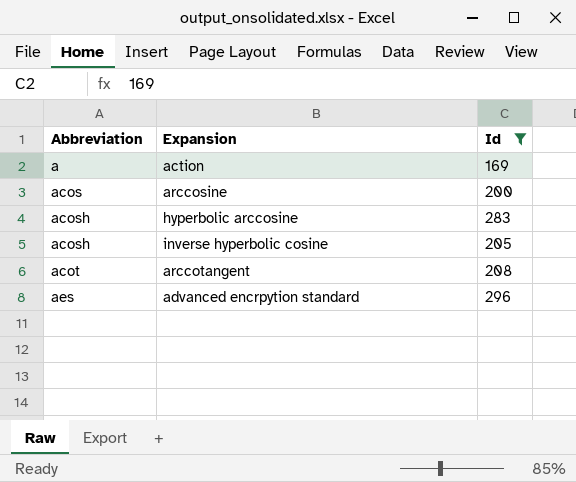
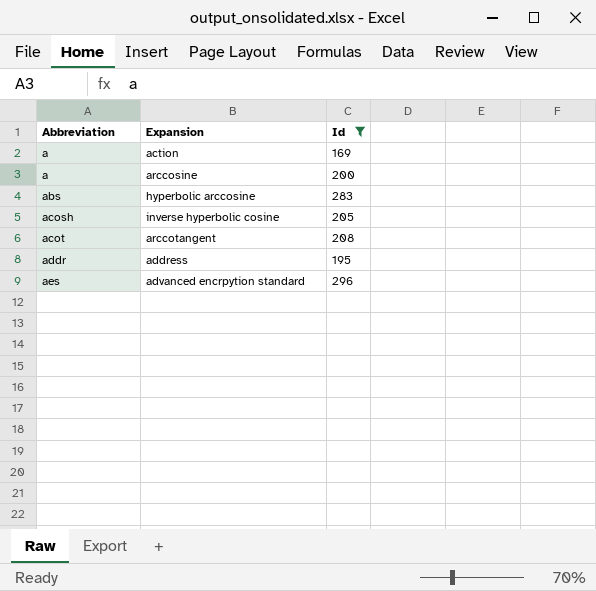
arccosine | Abbreviation: acos -> a
hyperbolic arccosine | Abbreviation: acosh -> abs
row address: none -> addr | 195

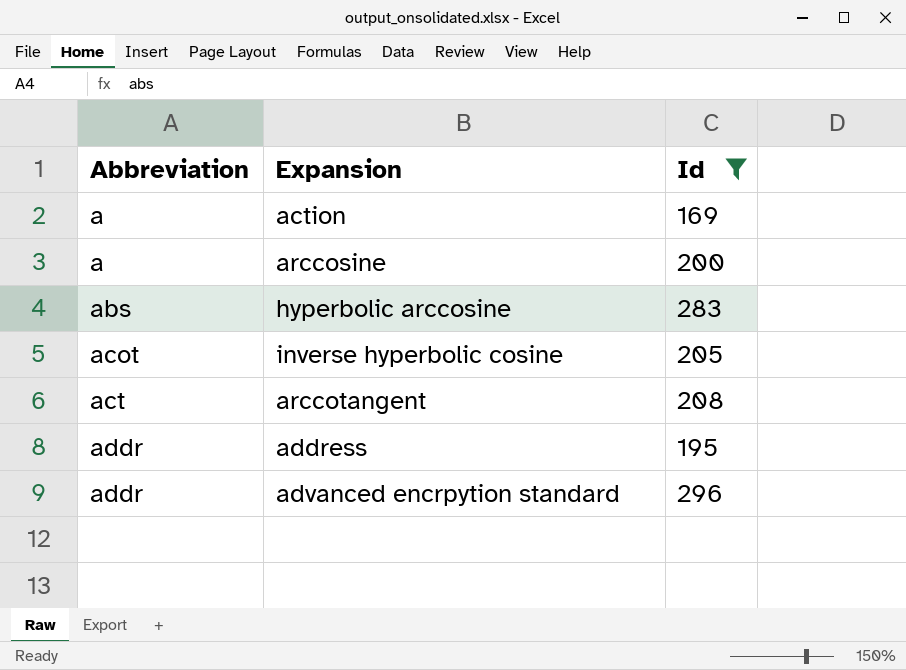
inverse hyperbolic cosine | Abbreviation: acosh -> acot
arccotangent | Abbreviation: acot -> act
advanced encrpytion standard | Abbreviation: aes -> addr

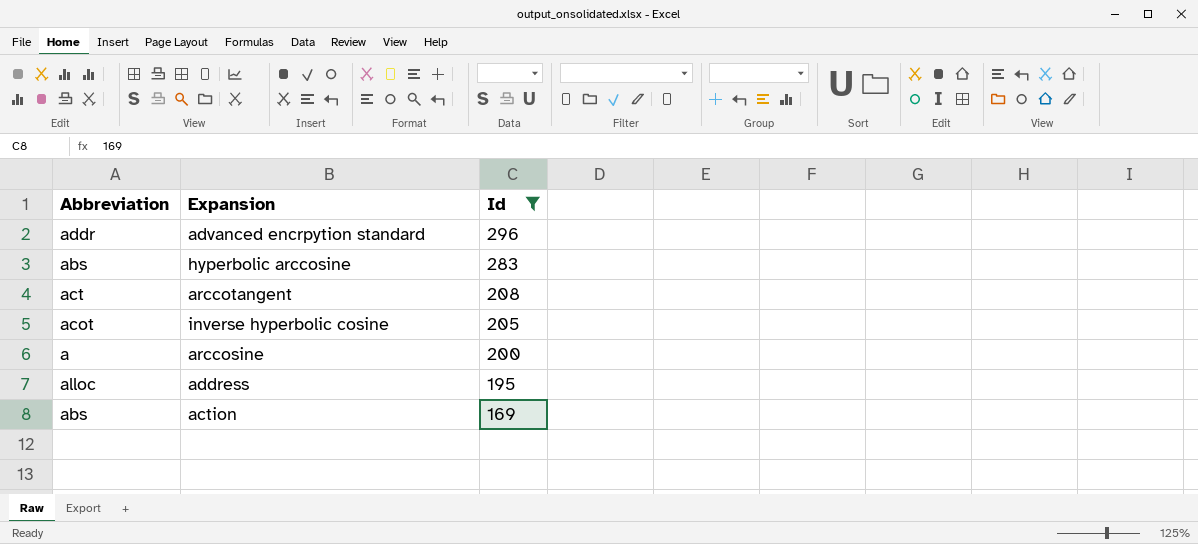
row order: Abbreviation ascending -> Id descending
address | Abbreviation: addr -> alloc
action | Abbreviation: a -> abs

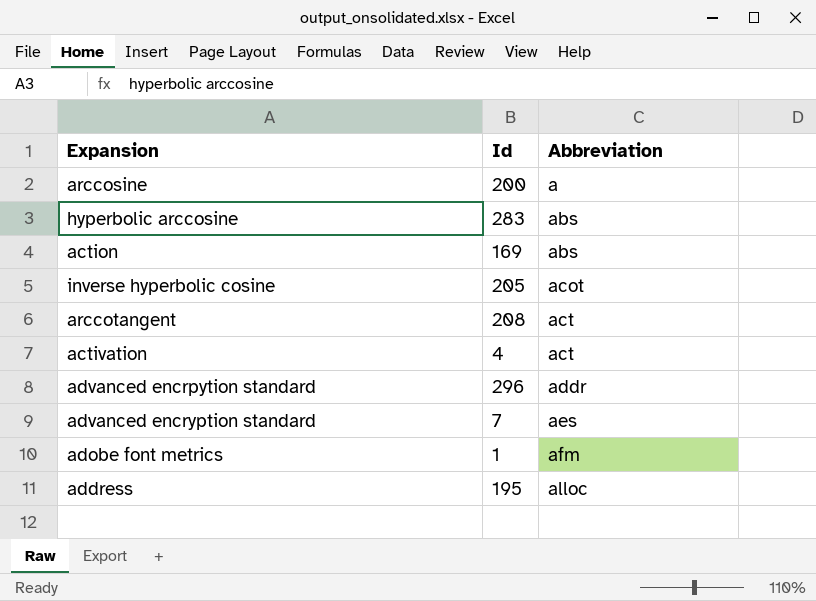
filter: Id >= 169 -> none
row order: Id descending -> Abbreviation ascending
column Abbreviation | position: 1 -> 3

